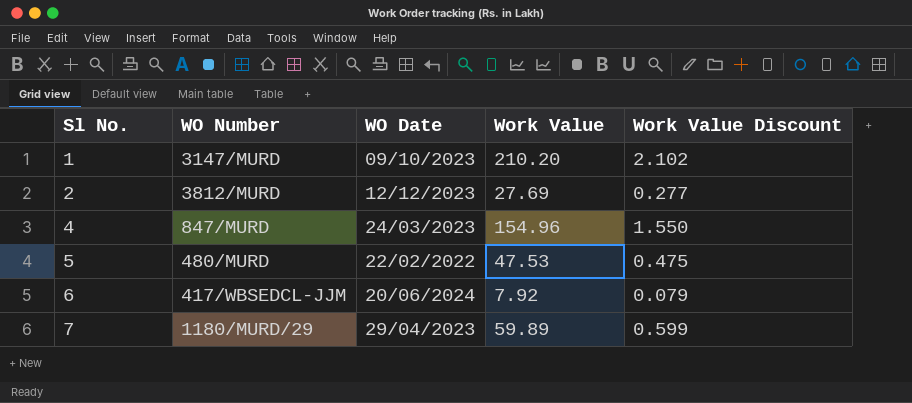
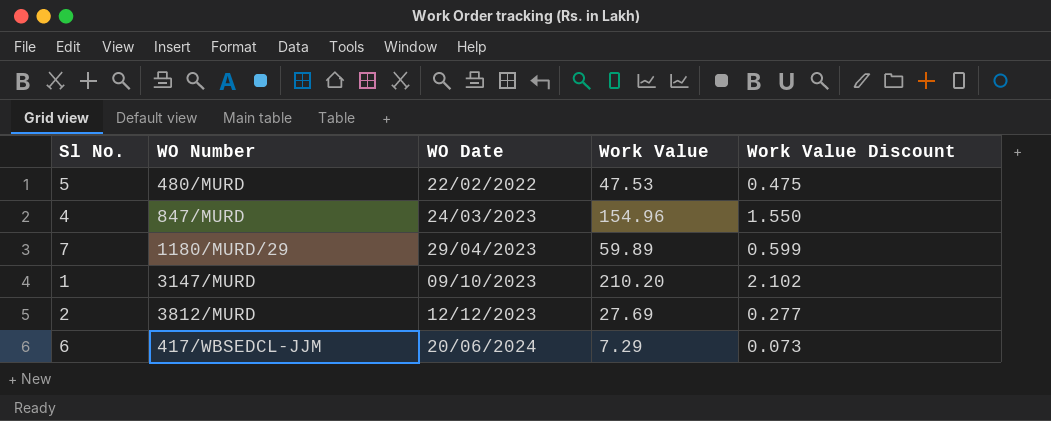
row order: Sl No. ascending -> WO Date ascending
6 | Work Value: 7.92 -> 7.29
6 | Work Value Discount: 0.079 -> 0.073

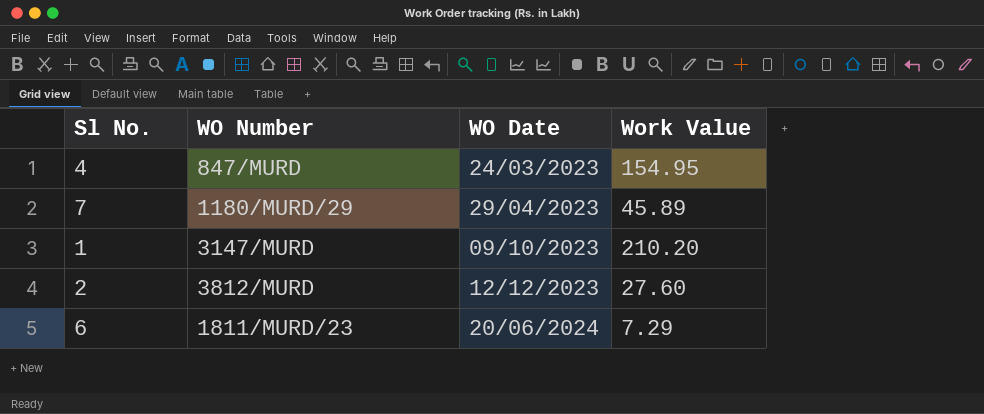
column Work Value Discount | formula: [Work Value] * 0.01 -> none
row 5: 480/MURD | 22/02/2022 | 47.53 | 0.475 -> none
4 | Work Value: 154.96 -> 154.95
7 | Work Value: 59.89 -> 45.89
2 | Work Value: 27.69 -> 27.60
6 | WO Number: 417/WBSEDCL-JJM -> 1811/MURD/23

